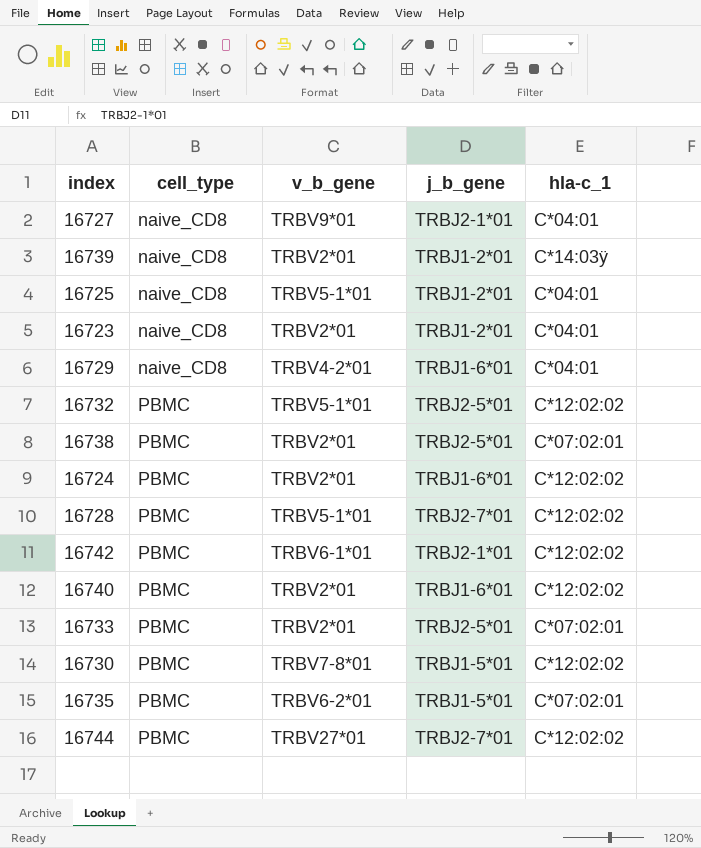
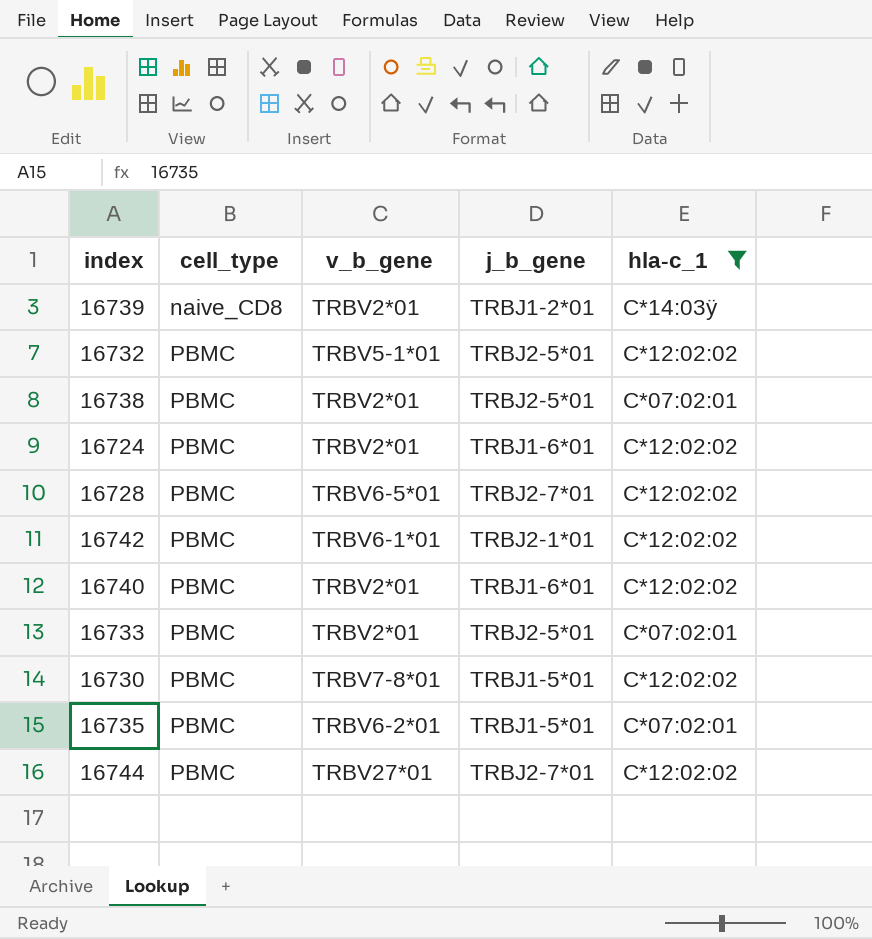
filter: none -> hla-c_1 != C*04:01
16728 | v_b_gene: TRBV5-1*01 -> TRBV6-5*01

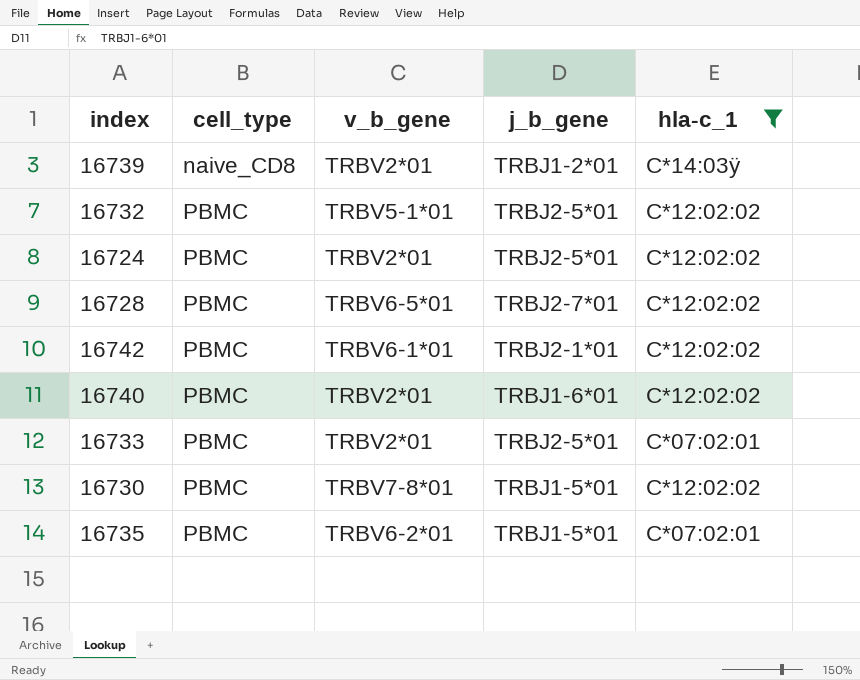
row 16738: PBMC | TRBV2*01 | TRBJ2-5*01 | C*07:02:01 -> none
row 16744: PBMC | TRBV27*01 | TRBJ2-7*01 | C*12:02:02 -> none
16724 | j_b_gene: TRBJ1-6*01 -> TRBJ2-5*01

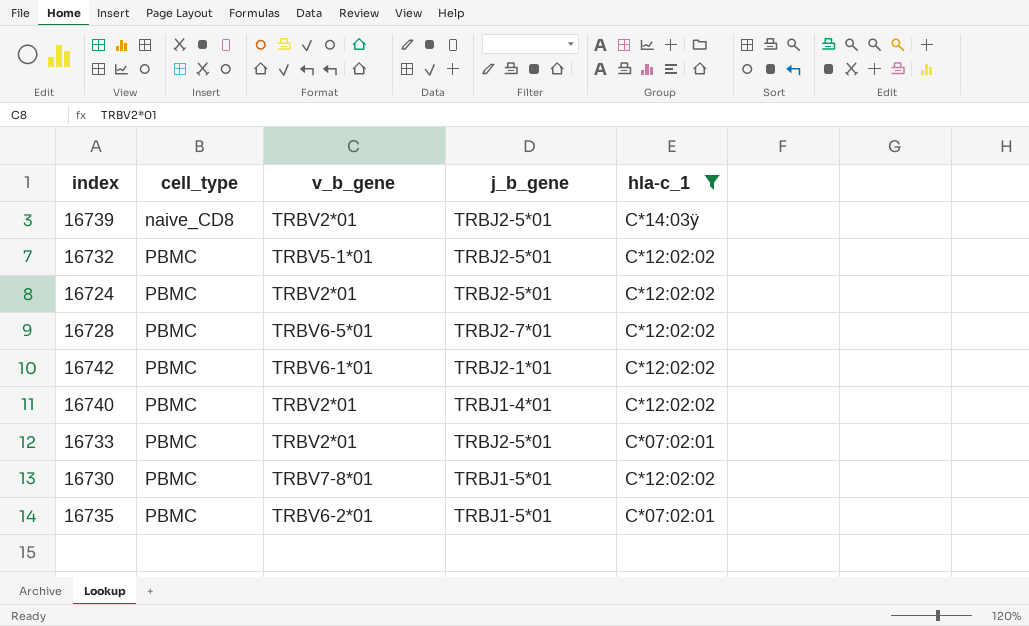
16739 | j_b_gene: TRBJ1-2*01 -> TRBJ2-5*01
16740 | j_b_gene: TRBJ1-6*01 -> TRBJ1-4*01

